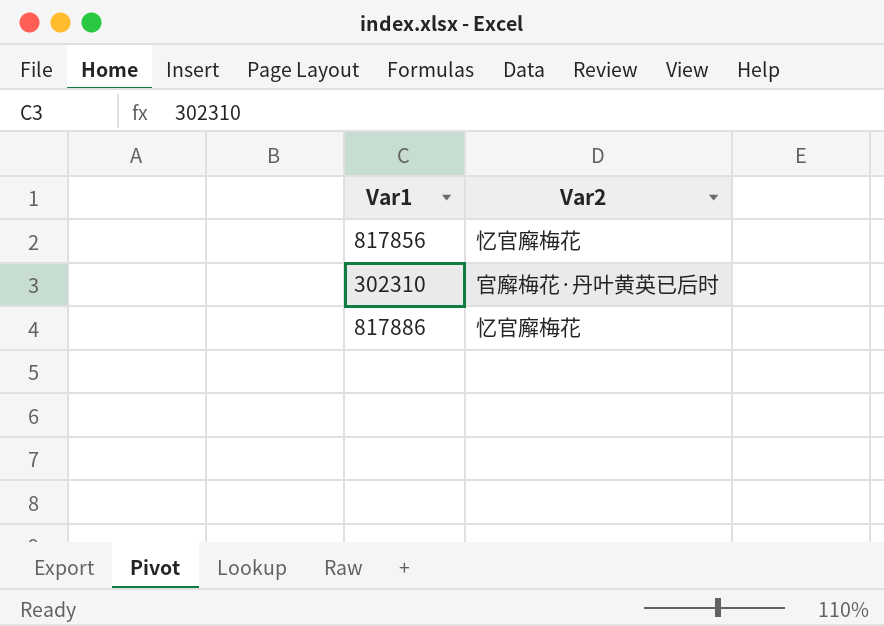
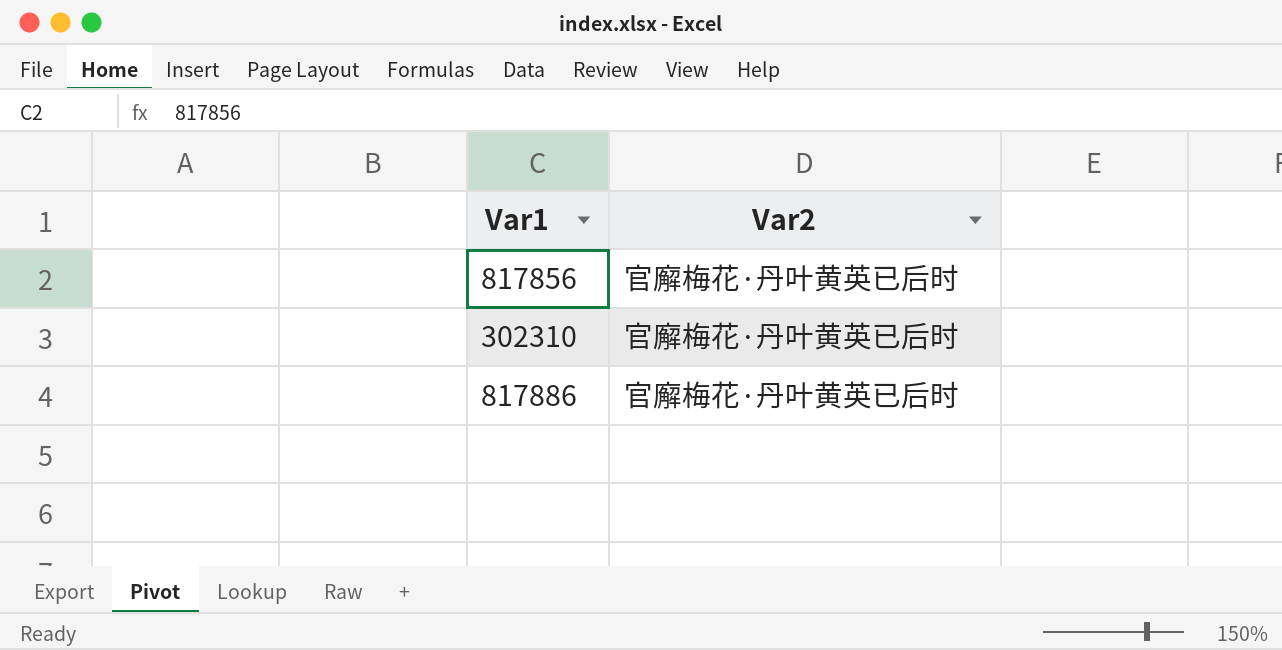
817856 | Var2: 忆官廨梅花 -> 官廨梅花·丹叶黄英已后时
817886 | Var2: 忆官廨梅花 -> 官廨梅花·丹叶黄英已后时

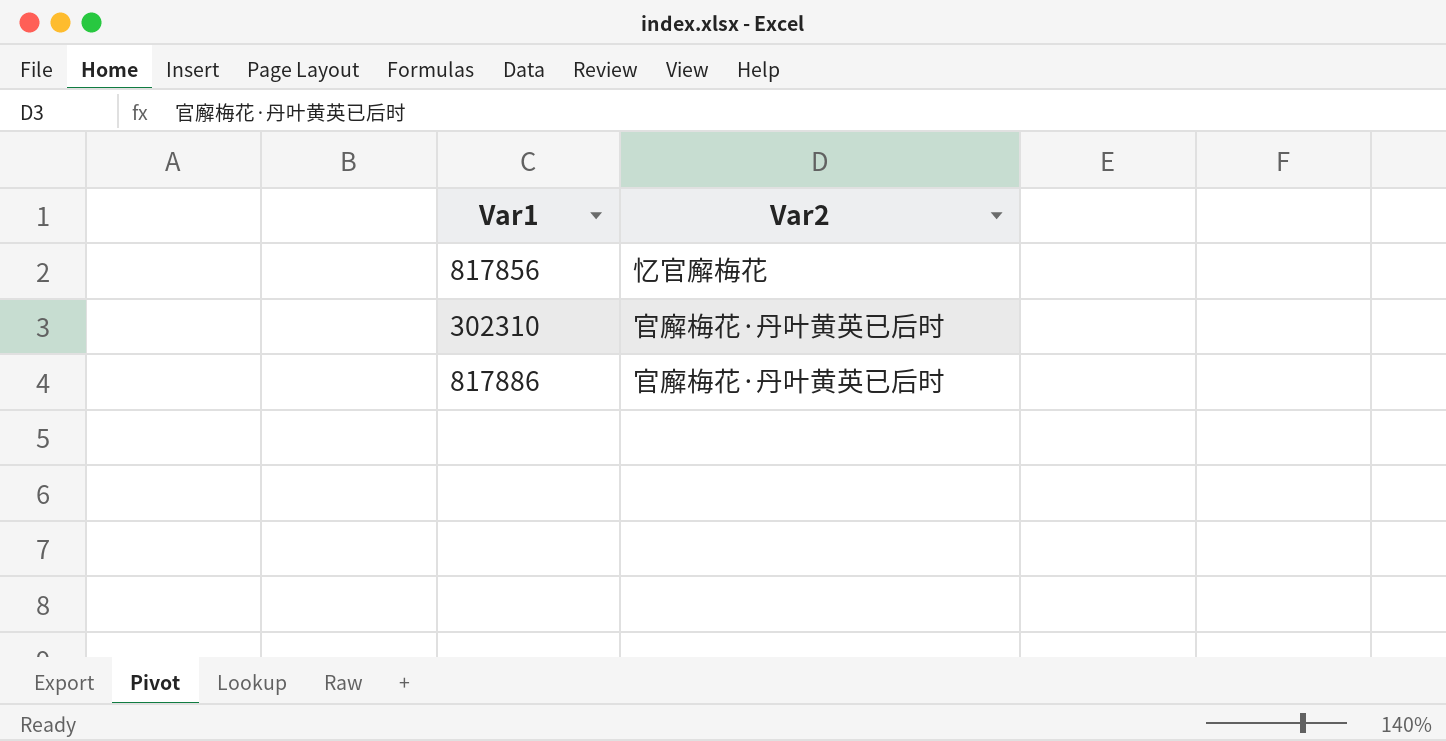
817856 | Var2: 官廨梅花·丹叶黄英已后时 -> 忆官廨梅花

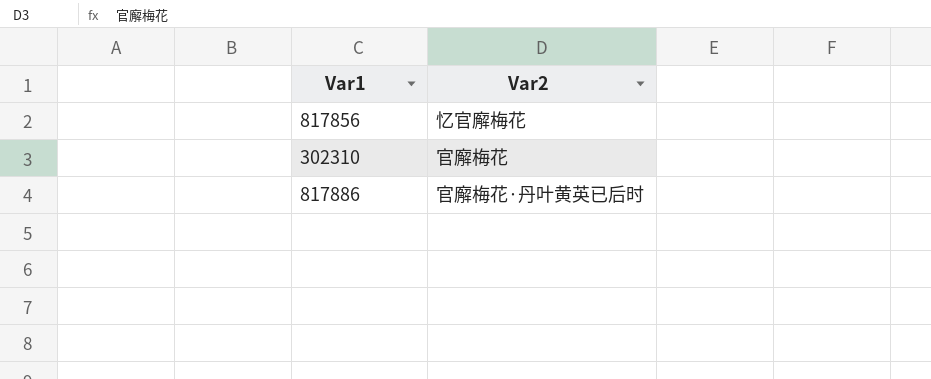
302310 | Var2: 官廨梅花·丹叶黄英已后时 -> 官廨梅花

